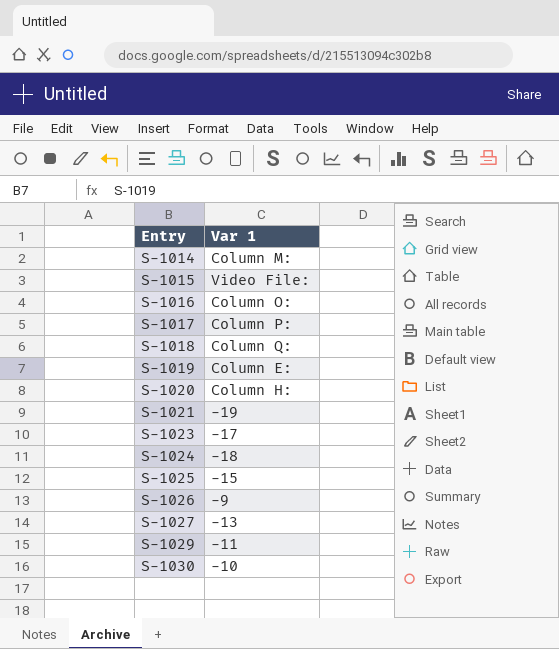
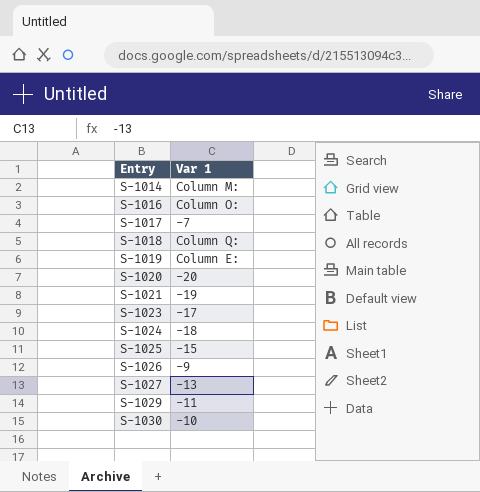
row S-1015: Video File: -> none
S-1017 | Var 1: Column P: -> -7
S-1020 | Var 1: Column H: -> -20

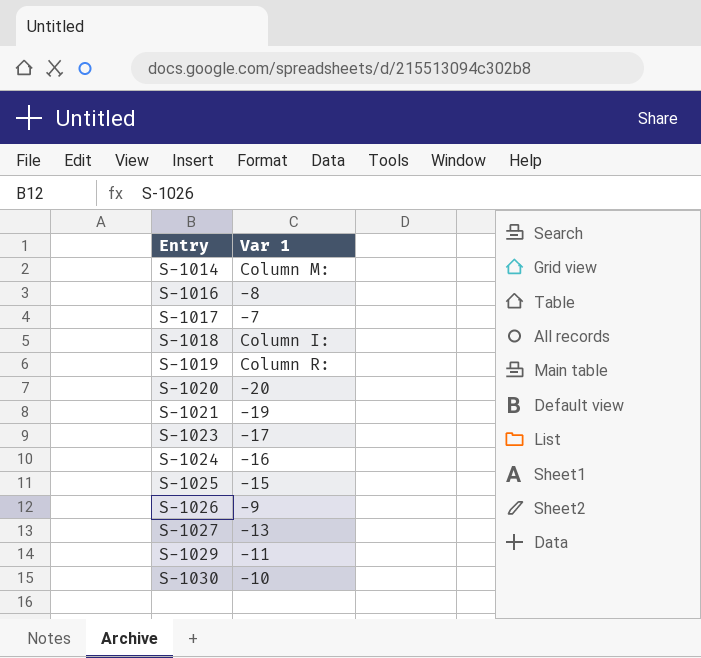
S-1016 | Var 1: Column O: -> -8
S-1018 | Var 1: Column Q: -> Column I:
S-1019 | Var 1: Column E: -> Column R:
S-1024 | Var 1: -18 -> -16

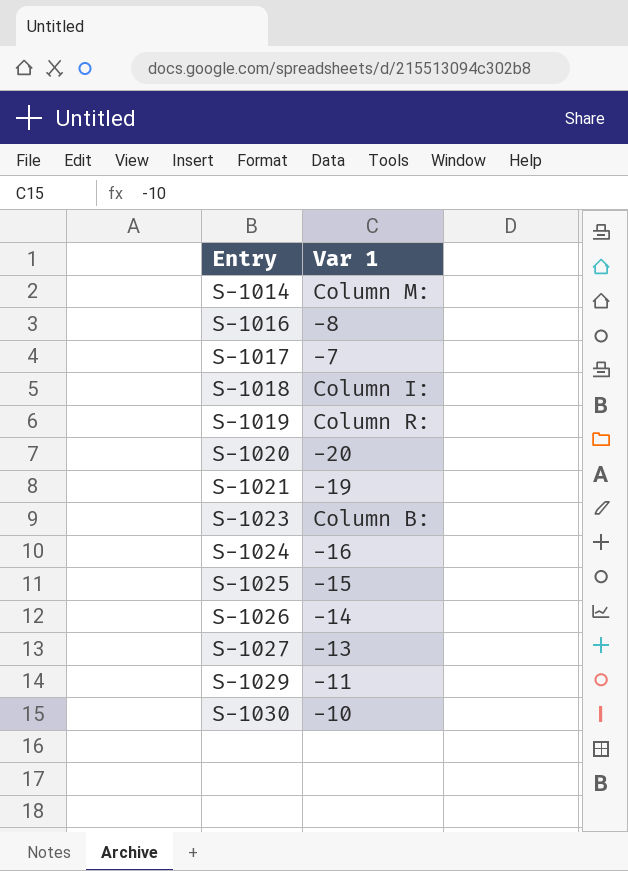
S-1023 | Var 1: -17 -> Column B:
S-1026 | Var 1: -9 -> -14

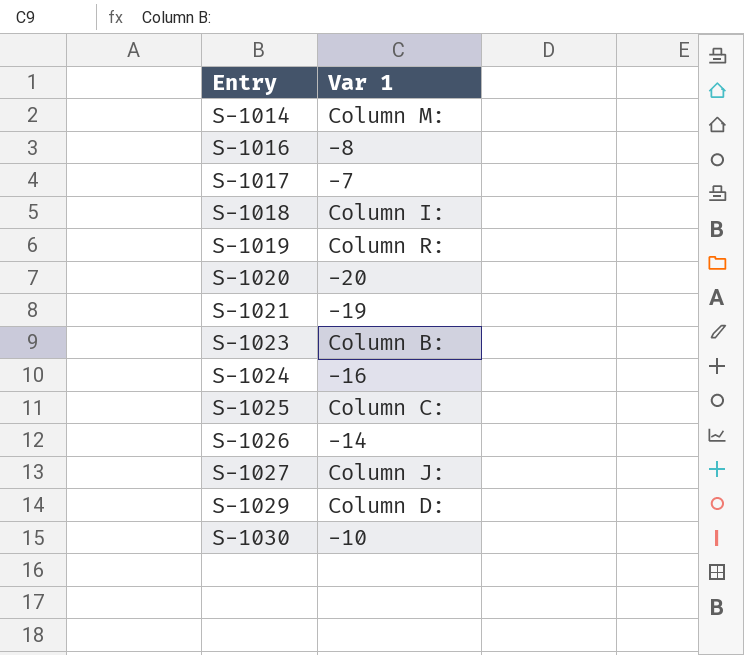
S-1025 | Var 1: -15 -> Column C:
S-1027 | Var 1: -13 -> Column J:
S-1029 | Var 1: -11 -> Column D:

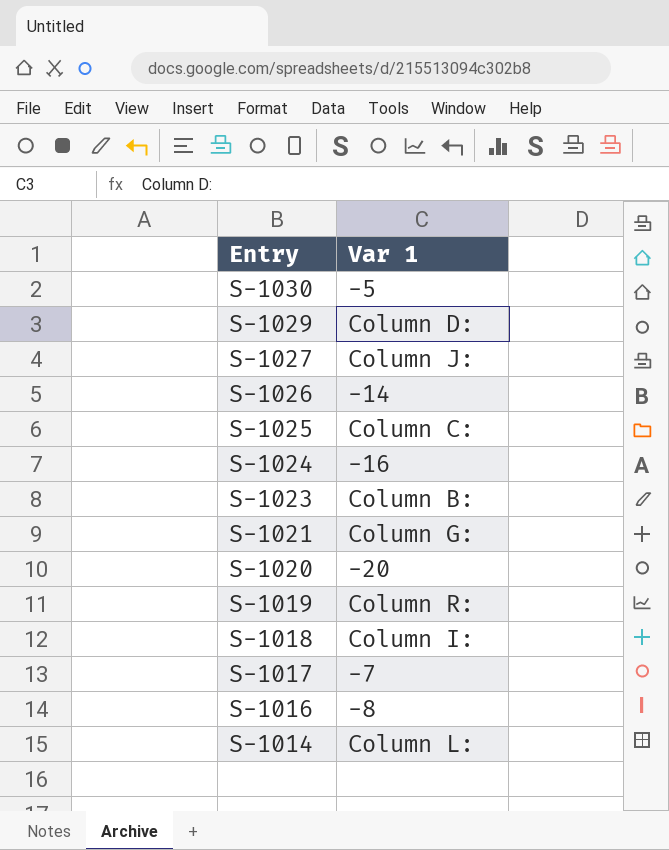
row order: Entry ascending -> Entry descending
S-1030 | Var 1: -10 -> -5
S-1021 | Var 1: -19 -> Column G:
S-1014 | Var 1: Column M: -> Column L:

